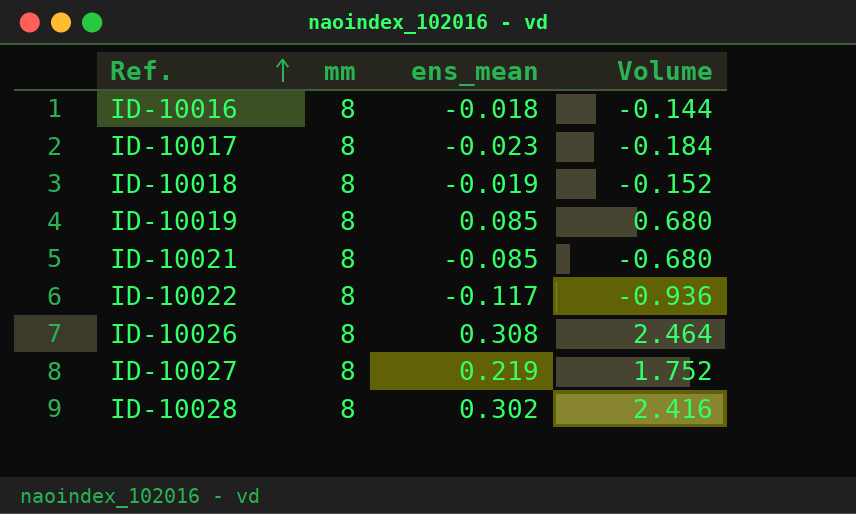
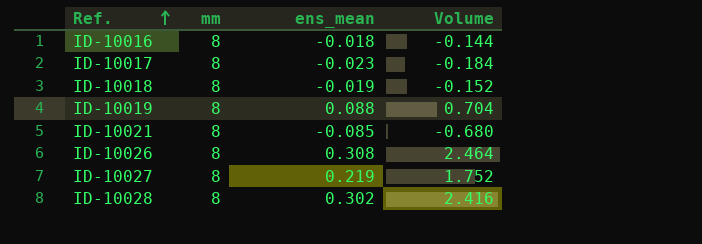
row ID-10022: 8 | -0.117 | -0.936 -> none
ID-10019 | ens_mean: 0.085 -> 0.088
ID-10019 | Volume: 0.680 -> 0.704

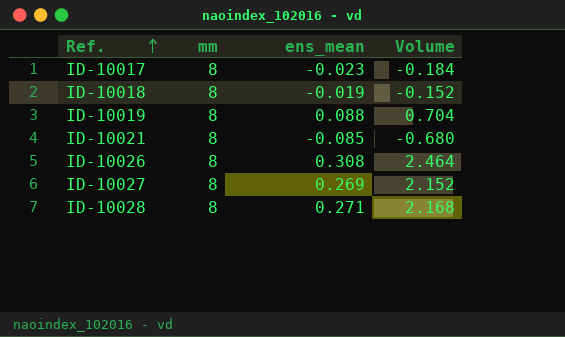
row ID-10016: 8 | -0.018 | -0.144 -> none
ID-10027 | ens_mean: 0.219 -> 0.269
ID-10027 | Volume: 1.752 -> 2.152
ID-10028 | ens_mean: 0.302 -> 0.271
ID-10028 | Volume: 2.416 -> 2.168

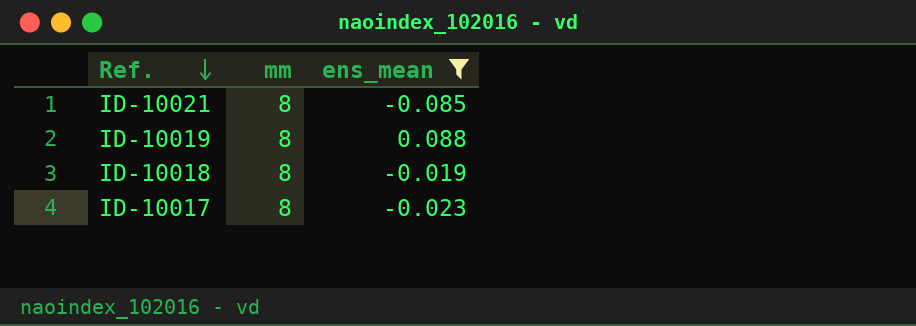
filter: none -> ens_mean <= 0.088
row order: Ref. ascending -> Ref. descending
column Volume | formula: [mm] * [ens_mean] -> none

